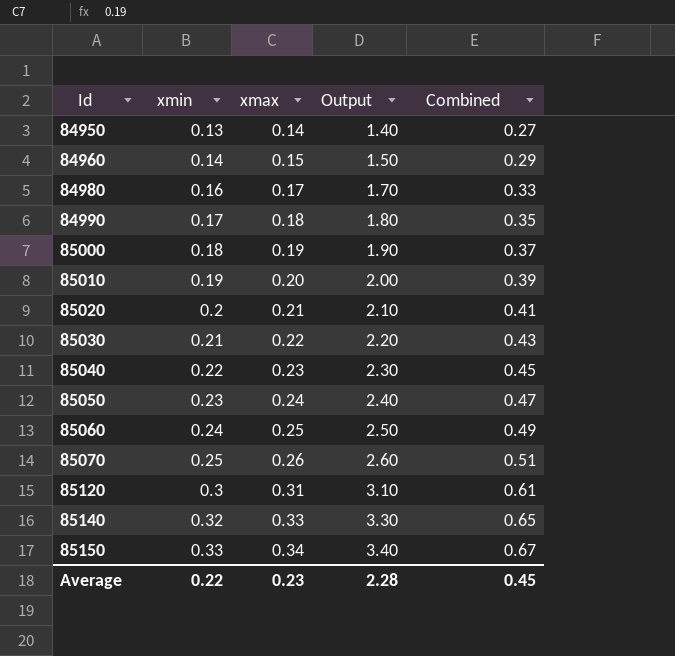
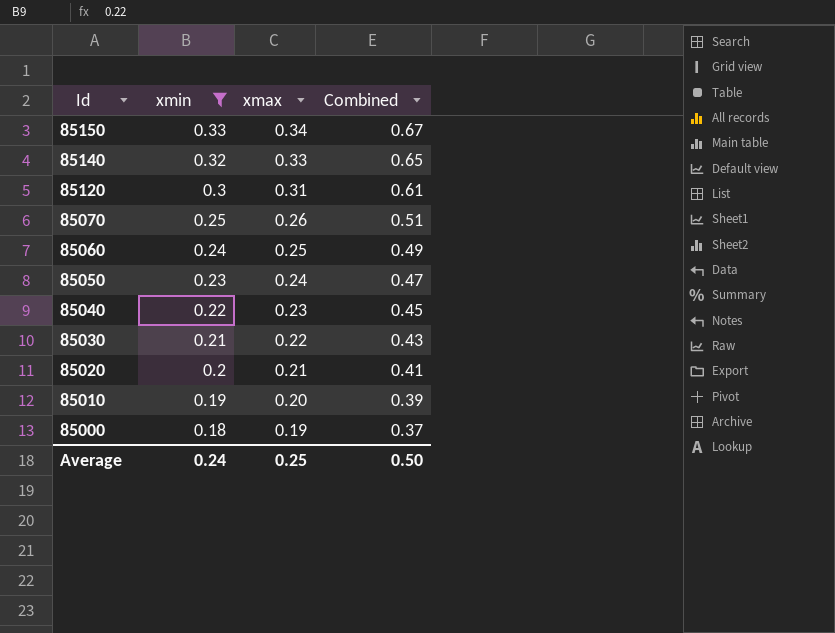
filter: none -> xmin >= 0.18
row order: Id ascending -> Id descending
column Output | formula: [xmax] * 10 -> none
Average | xmin: 0.22 -> 0.24
Average | xmax: 0.23 -> 0.25
Average | Combined: 0.45 -> 0.50

